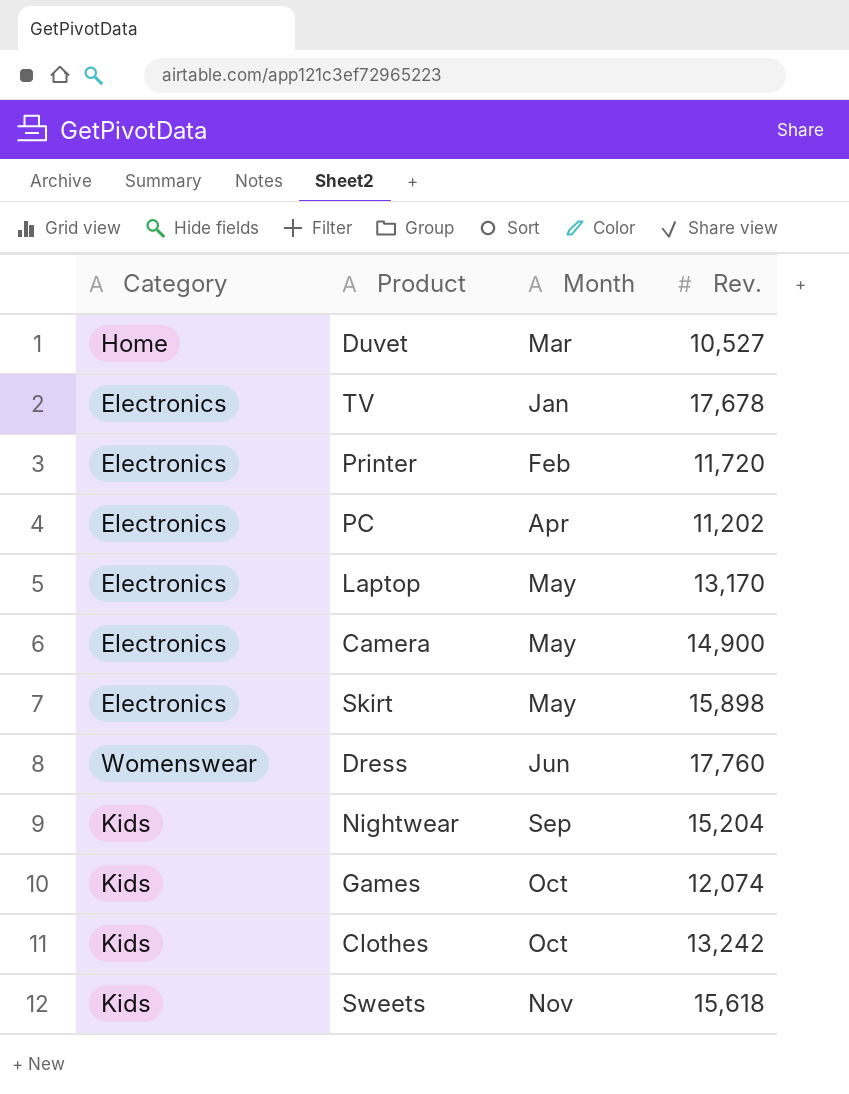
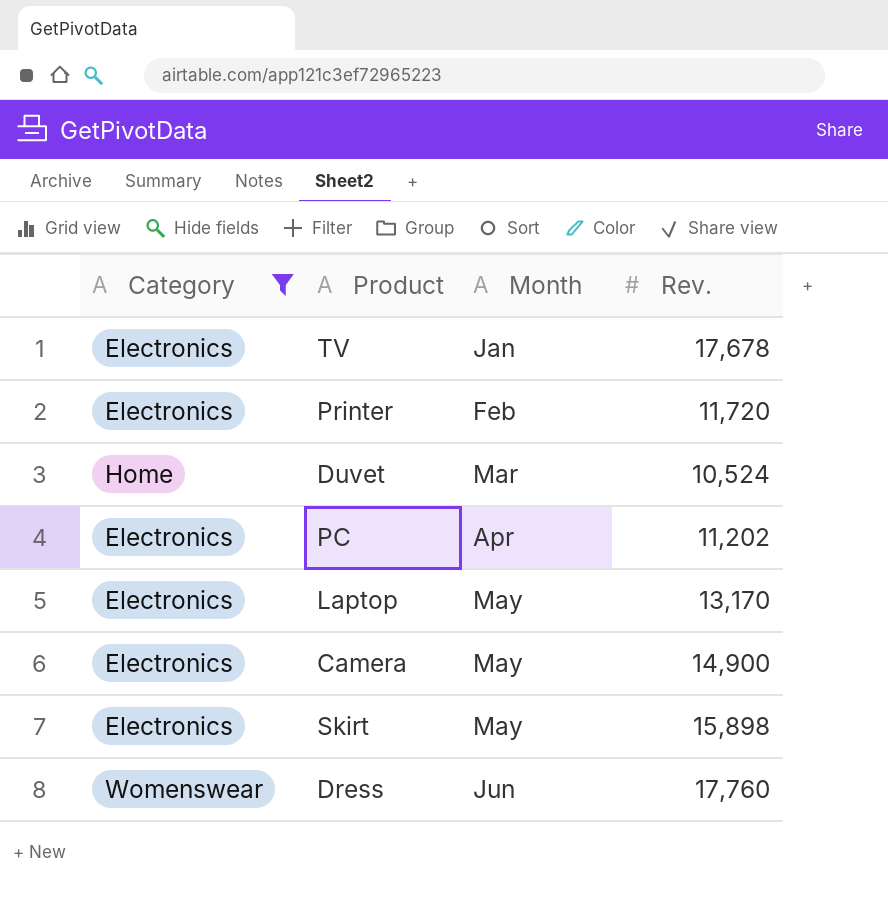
filter: none -> Category != Kids
row order: none -> Month ascending
Duvet | Rev.: 10,527 -> 10,524

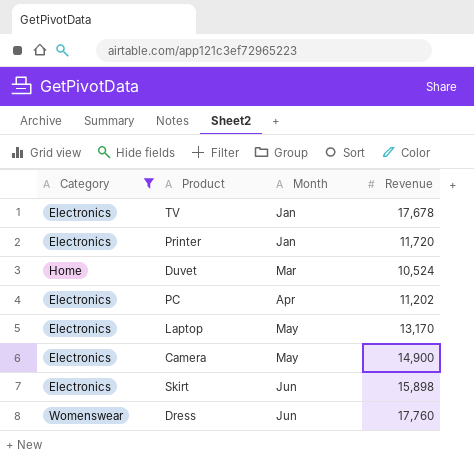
column name: Rev. -> Revenue
Printer | Month: Feb -> Jan
Skirt | Month: May -> Jun

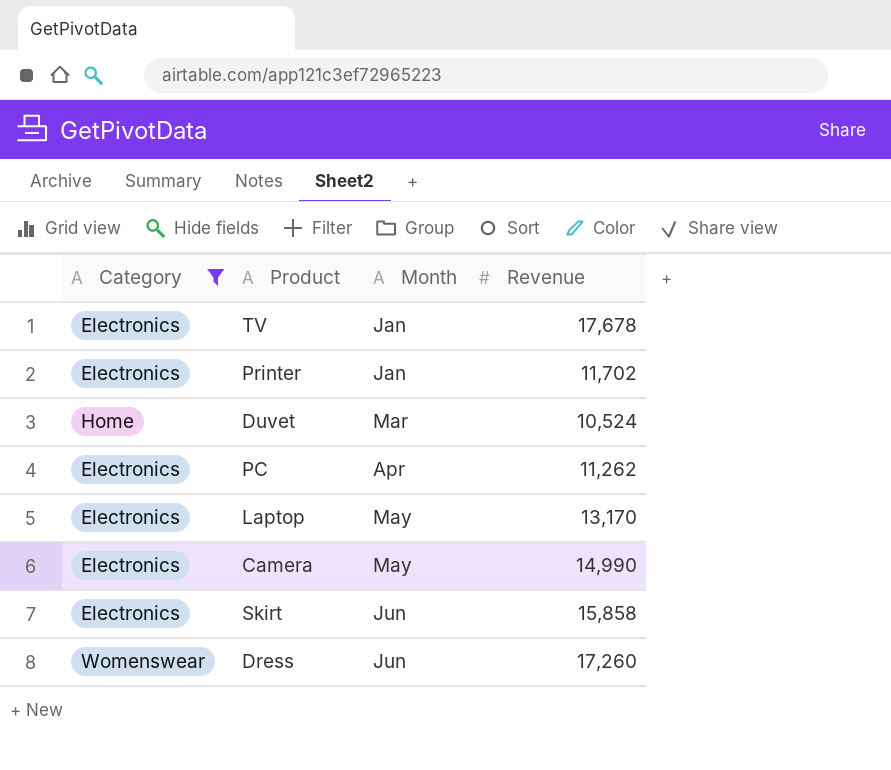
Printer | Revenue: 11,720 -> 11,702
PC | Revenue: 11,202 -> 11,262
Camera | Revenue: 14,900 -> 14,990
Skirt | Revenue: 15,898 -> 15,858
Dress | Revenue: 17,760 -> 17,260

